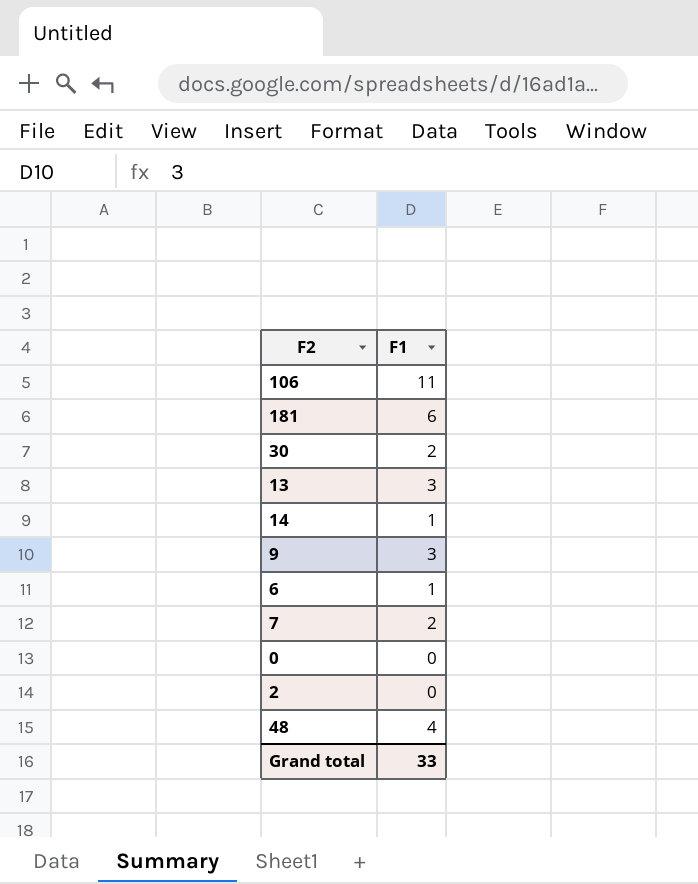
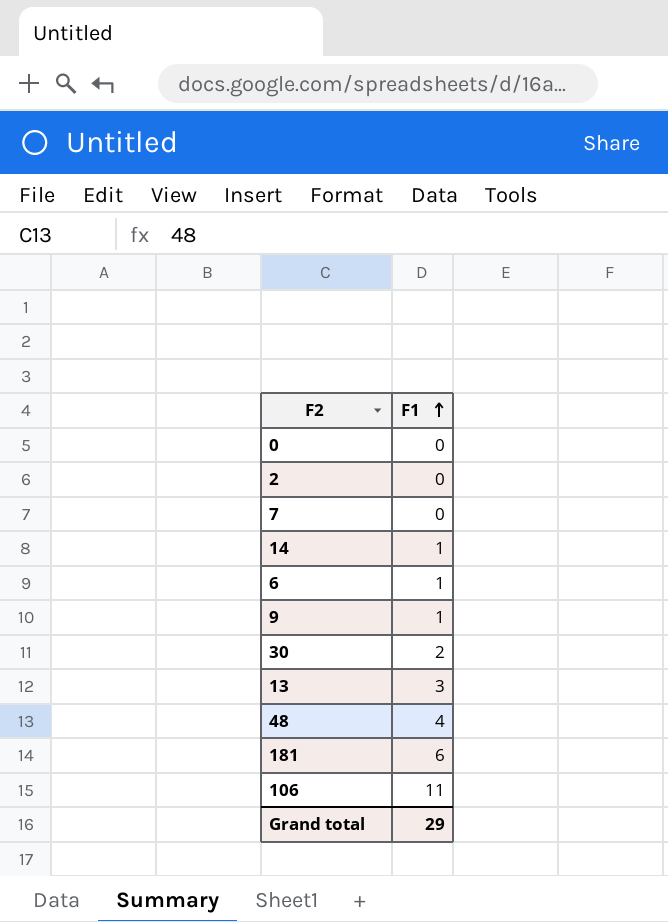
row order: none -> F1 ascending
7 | F1: 2 -> 0
9 | F1: 3 -> 1
Grand total | F1: 33 -> 29

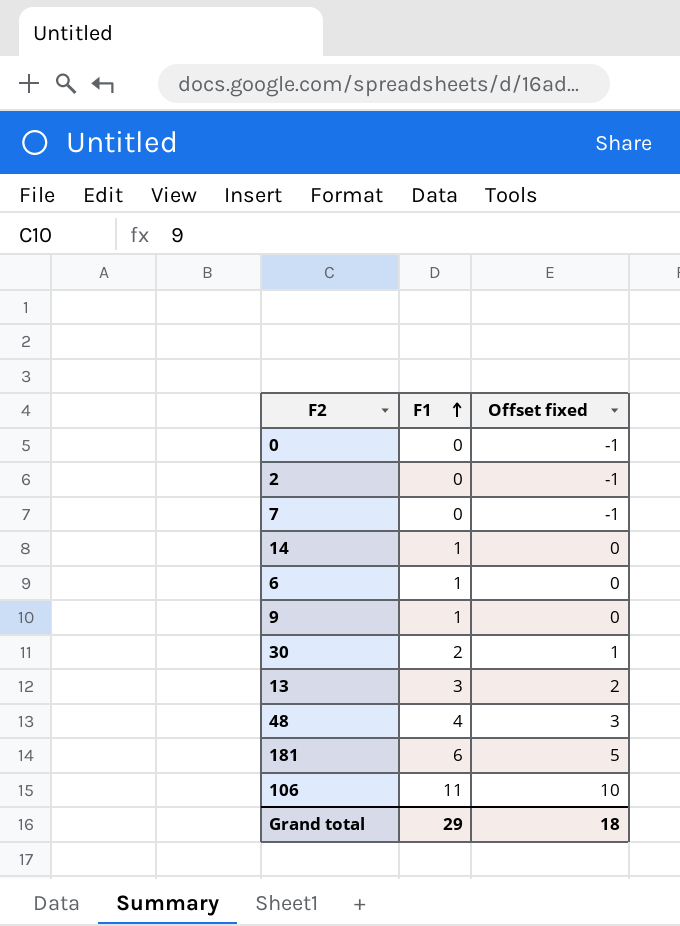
column Offset fixed | formula: none -> [F1] - 1

